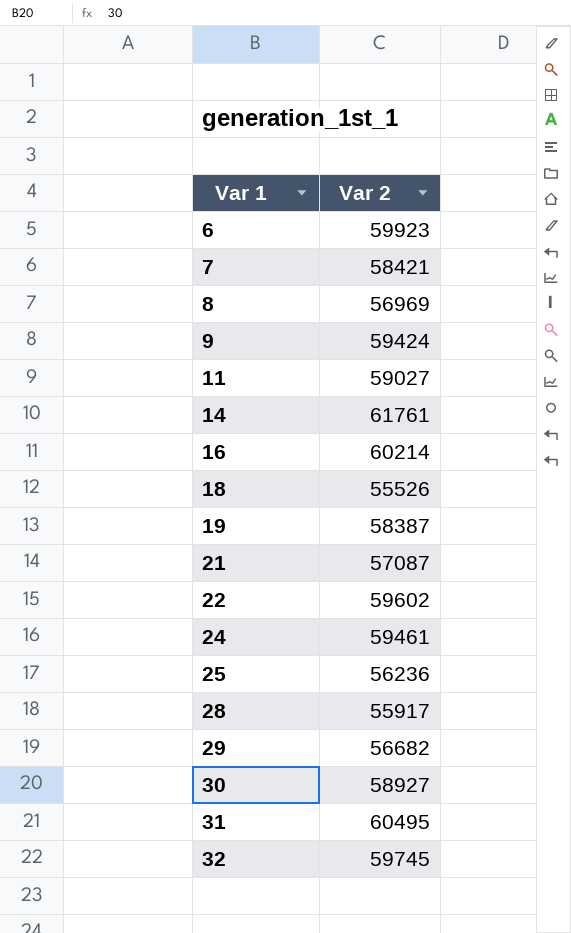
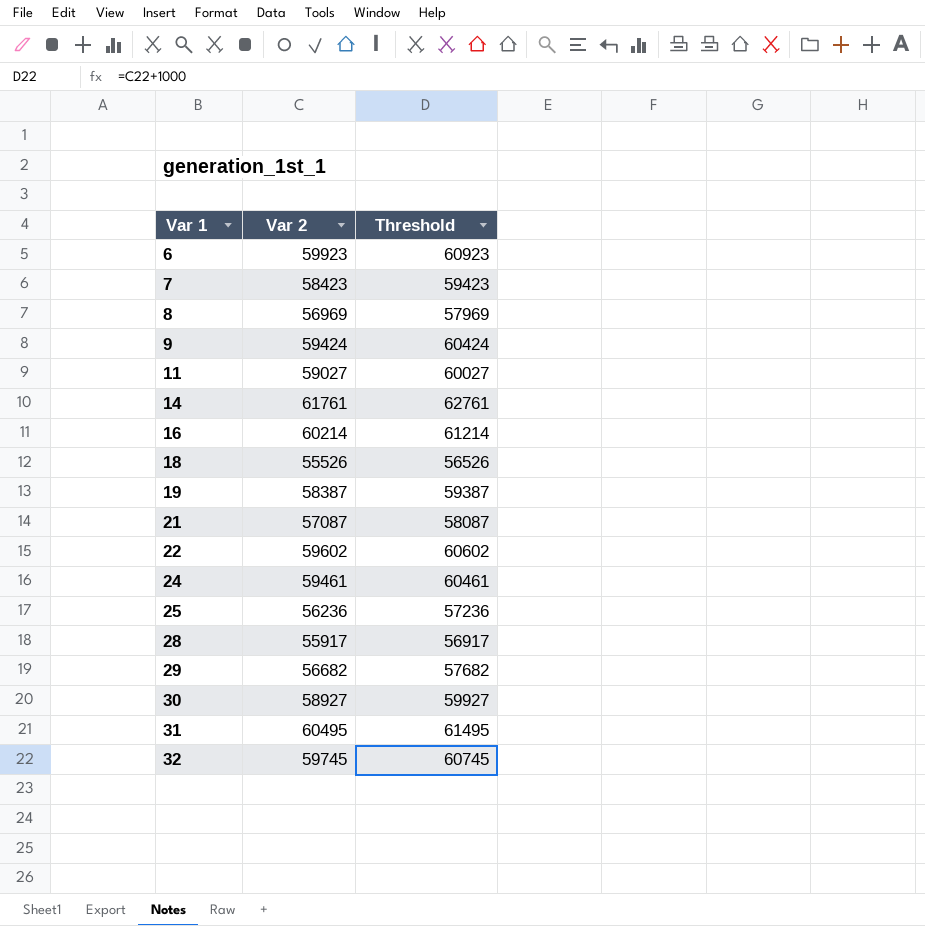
column Threshold | formula: none -> [Var 2] + 1000
7 | Var 2: 58421 -> 58423

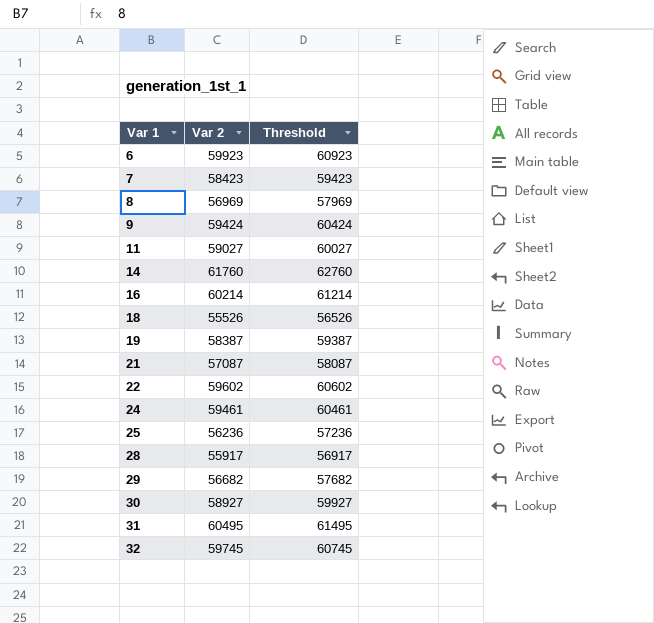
14 | Var 2: 61761 -> 61760
14 | Threshold: 62761 -> 62760

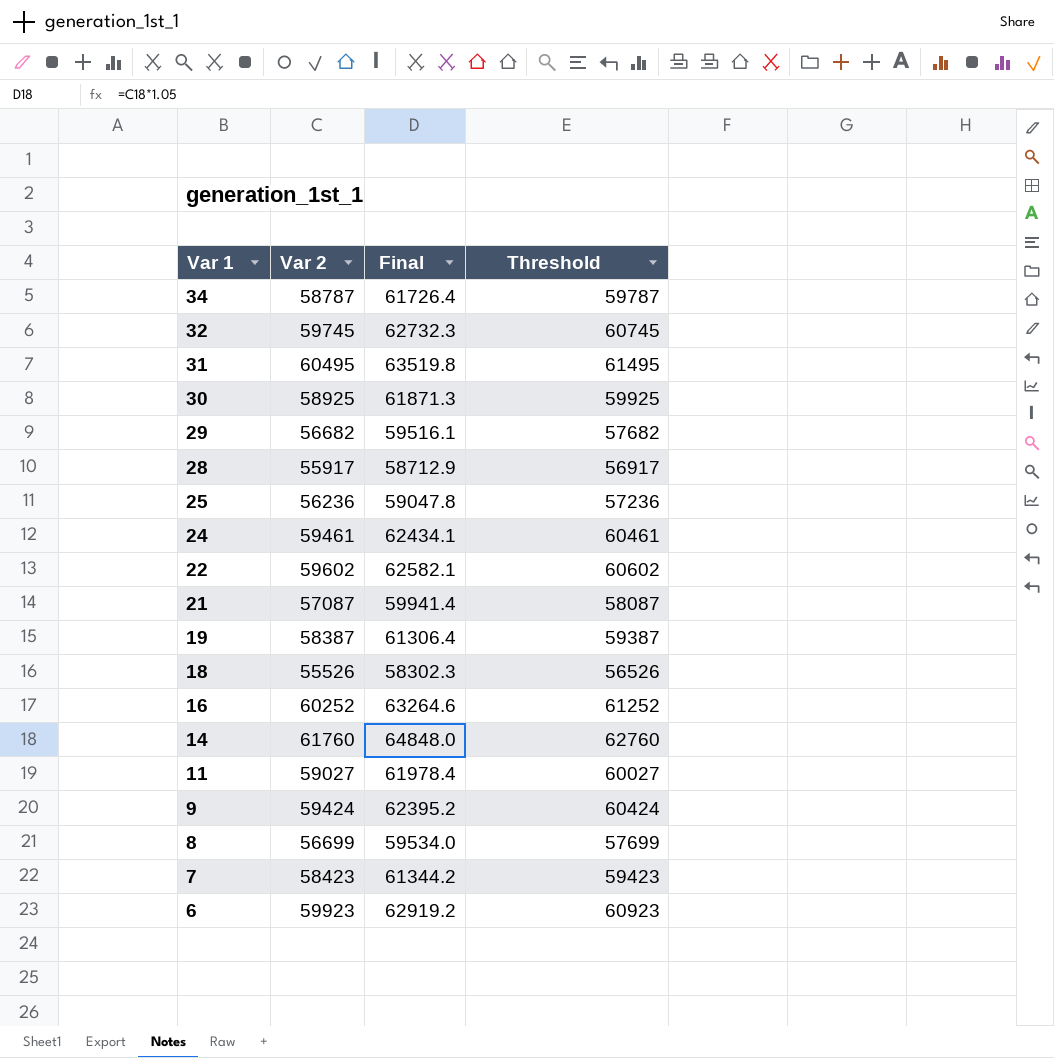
row order: Var 1 ascending -> Var 1 descending
column Final | formula: none -> [Var 2] * 1.05
row 34: none -> 58787 | 61726.4 | 59787
30 | Var 2: 58927 -> 58925
30 | Threshold: 59927 -> 59925
16 | Var 2: 60214 -> 60252
16 | Threshold: 61214 -> 61252
8 | Var 2: 56969 -> 56699
8 | Threshold: 57969 -> 57699

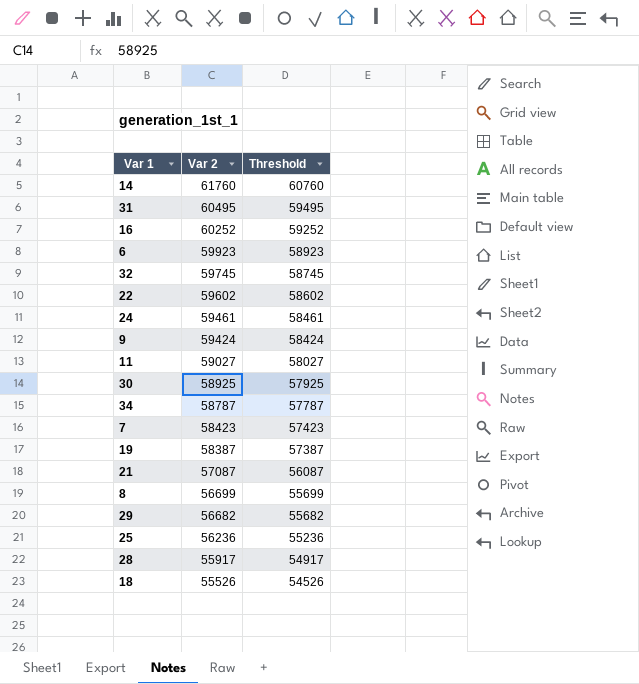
row order: Var 1 descending -> Var 2 descending
column Final | formula: [Var 2] * 1.05 -> none
column Threshold | formula: [Var 2] + 1000 -> [Var 2] - 1000

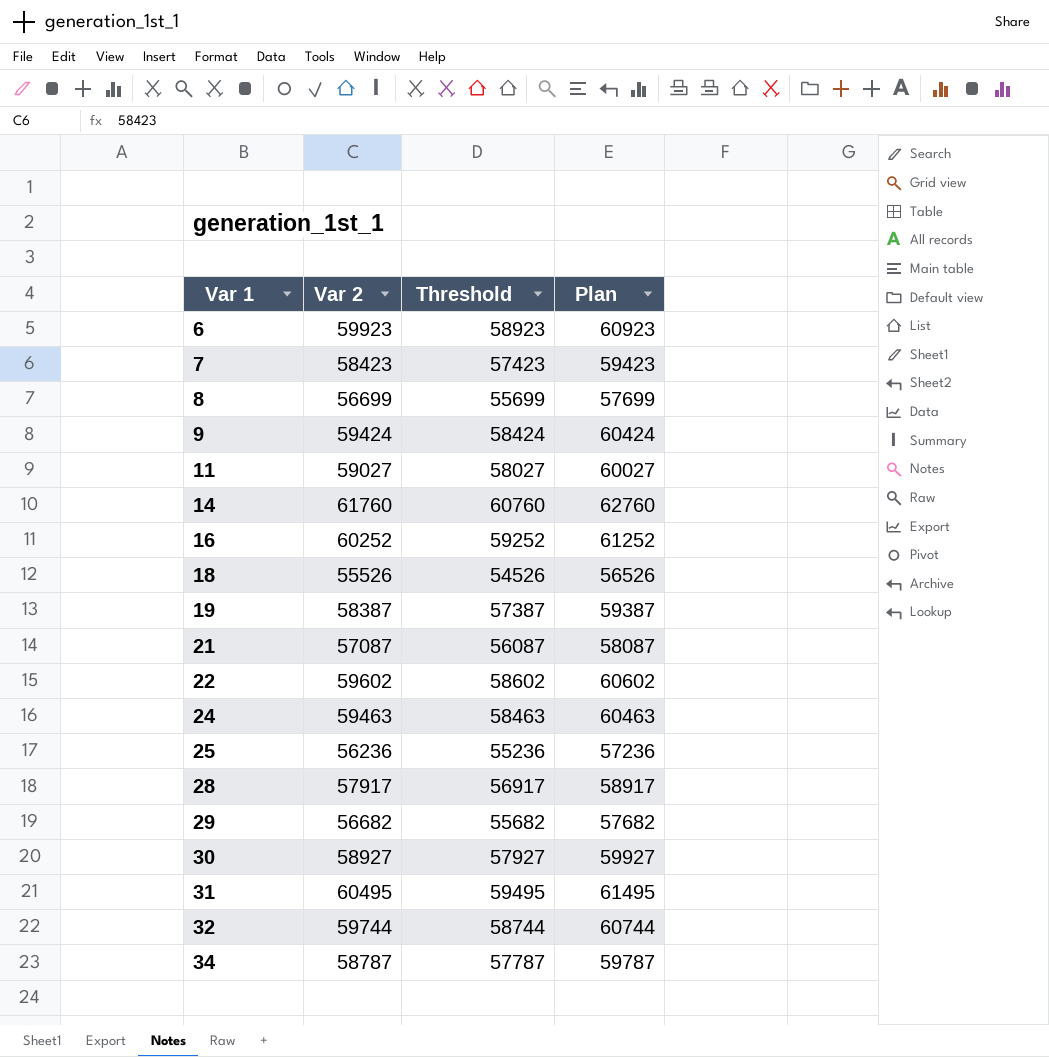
row order: Var 2 descending -> Var 1 ascending
column Plan | formula: none -> [Var 2] + 1000
24 | Var 2: 59461 -> 59463
24 | Threshold: 58461 -> 58463
28 | Var 2: 55917 -> 57917
28 | Threshold: 54917 -> 56917
30 | Var 2: 58925 -> 58927
30 | Threshold: 57925 -> 57927
32 | Var 2: 59745 -> 59744
32 | Threshold: 58745 -> 58744

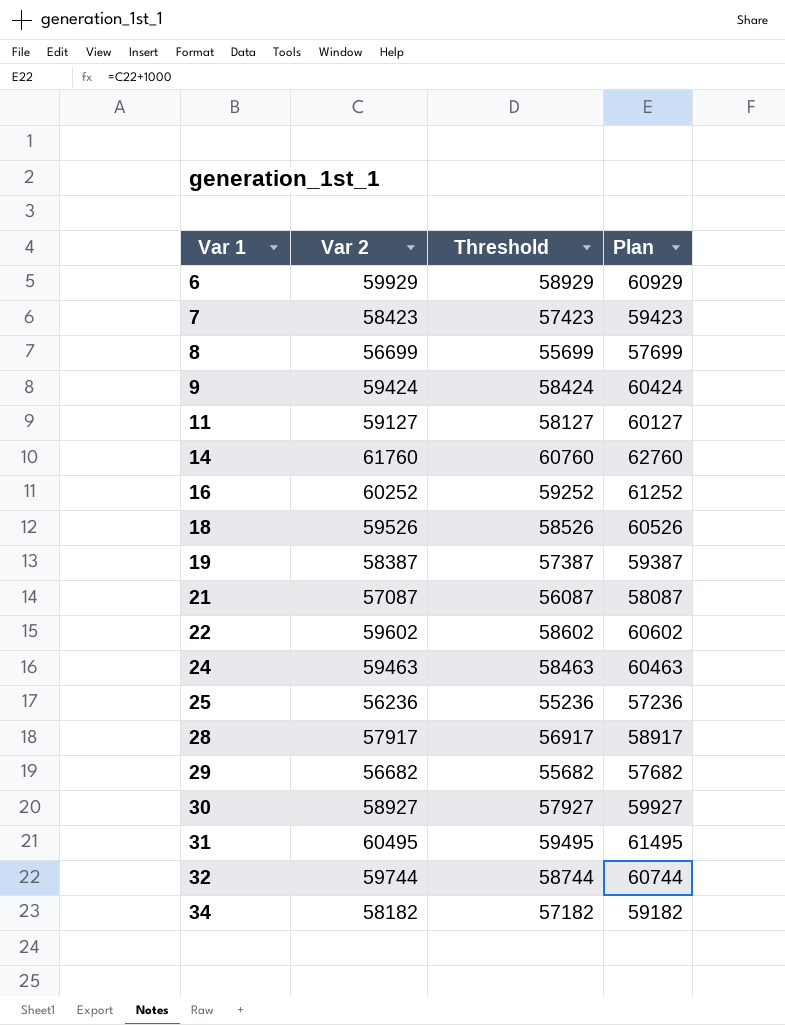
6 | Var 2: 59923 -> 59929
6 | Threshold: 58923 -> 58929
6 | Plan: 60923 -> 60929
11 | Var 2: 59027 -> 59127
11 | Threshold: 58027 -> 58127
11 | Plan: 60027 -> 60127
18 | Var 2: 55526 -> 59526
18 | Threshold: 54526 -> 58526
18 | Plan: 56526 -> 60526
34 | Var 2: 58787 -> 58182
34 | Threshold: 57787 -> 57182
34 | Plan: 59787 -> 59182

